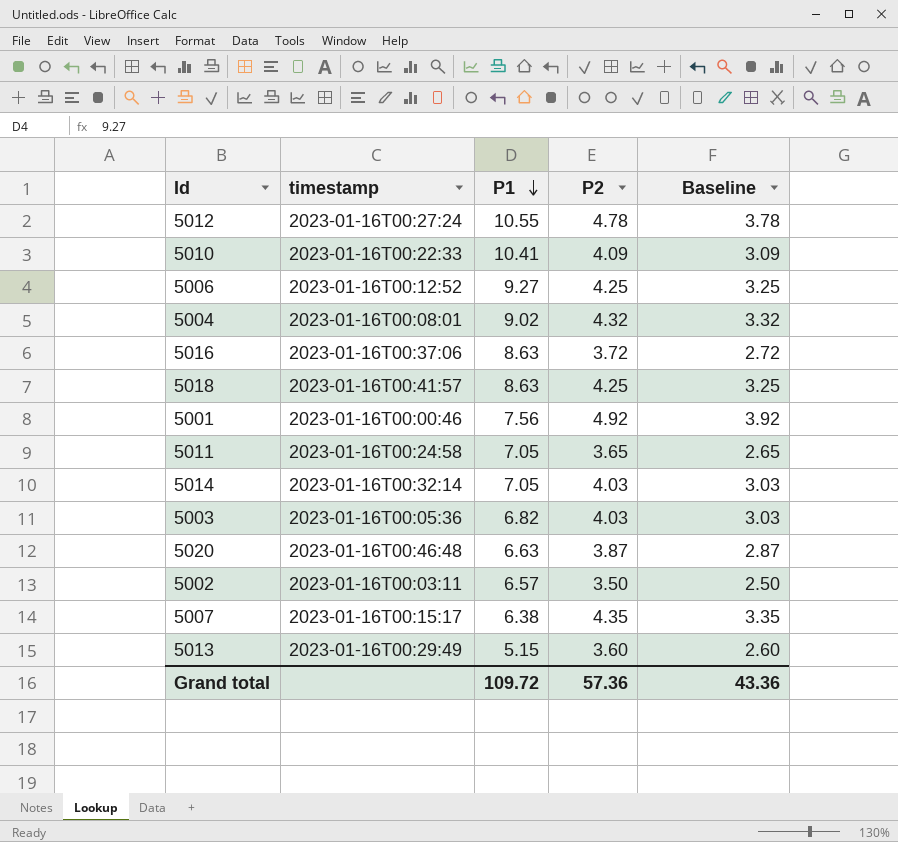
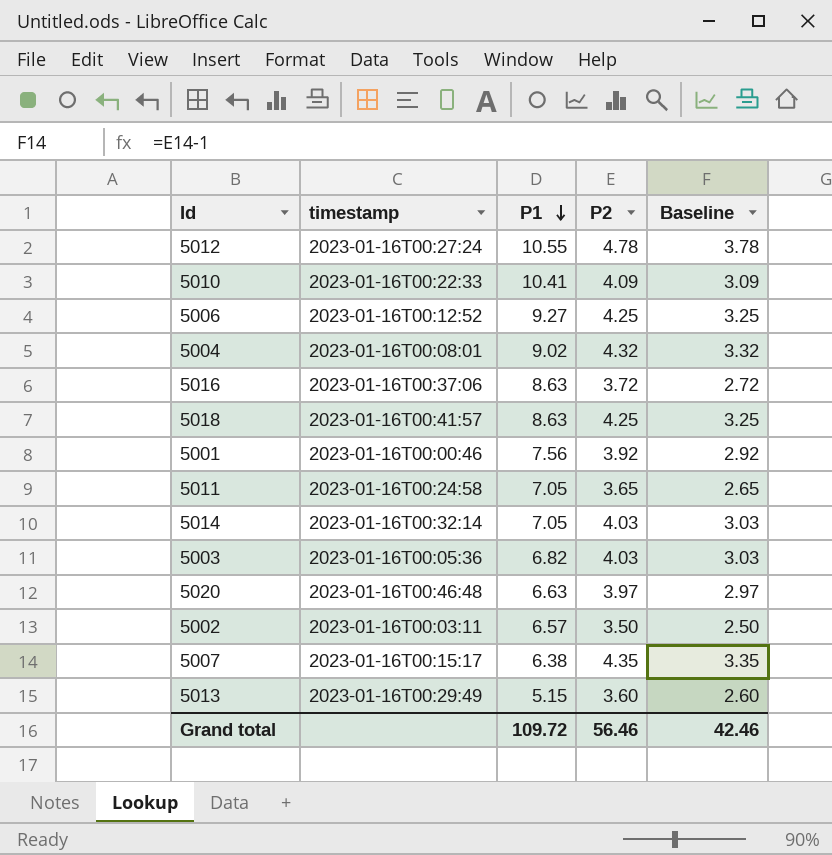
5001 | P2: 4.92 -> 3.92
5001 | Baseline: 3.92 -> 2.92
5020 | P2: 3.87 -> 3.97
5020 | Baseline: 2.87 -> 2.97
Grand total | P2: 57.36 -> 56.46
Grand total | Baseline: 43.36 -> 42.46

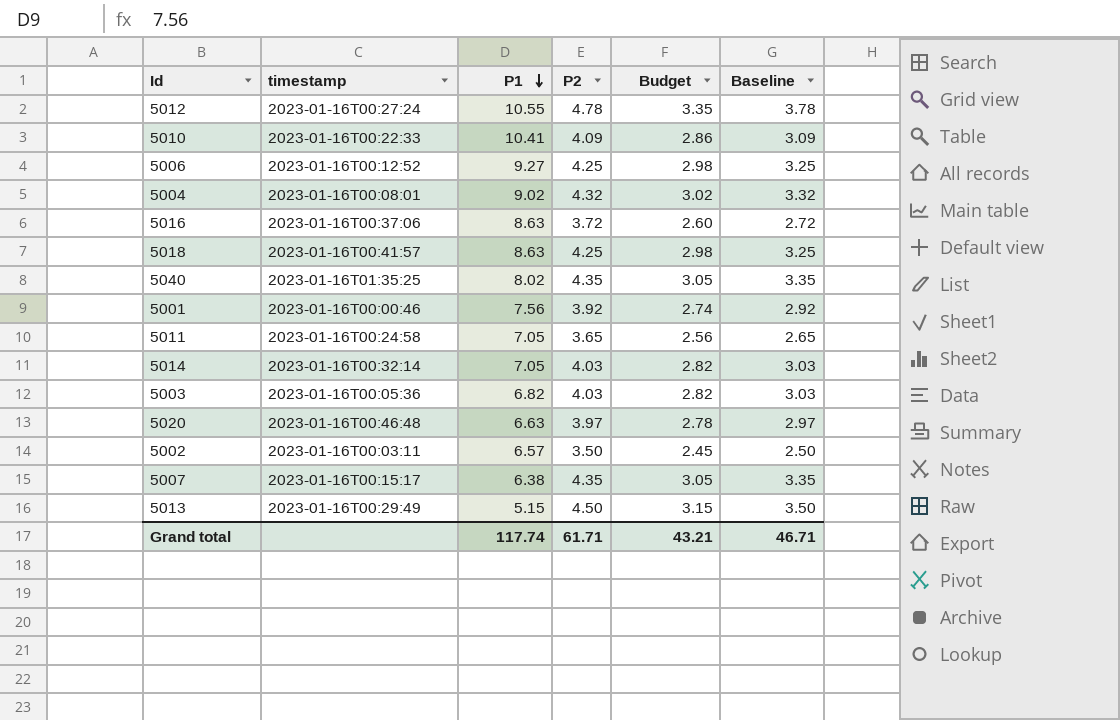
column Budget | formula: none -> [P2] * 0.7
row 5040: none -> 2023-01-16T01:35:25 | 8.02 | 4.35 | 3.05 | 3.35
5013 | P2: 3.60 -> 4.50
5013 | Baseline: 2.60 -> 3.50
Grand total | P1: 109.72 -> 117.74
Grand total | P2: 56.46 -> 61.71
Grand total | Baseline: 42.46 -> 46.71

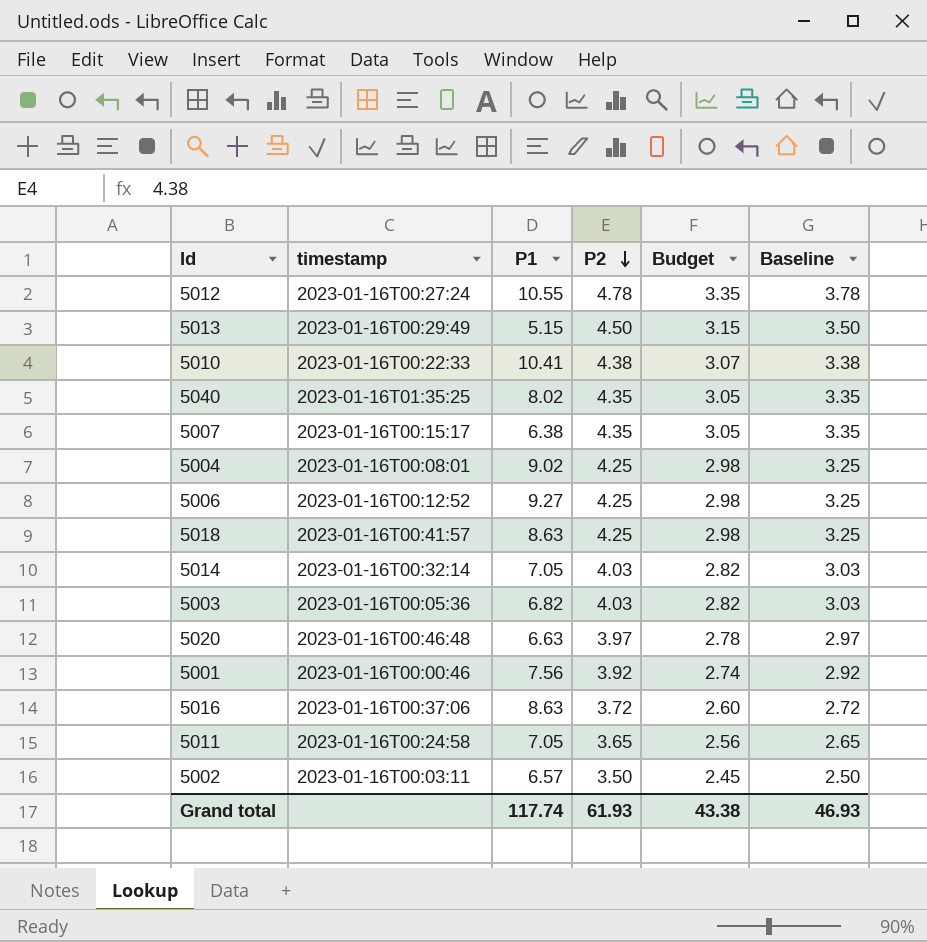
row order: P1 descending -> P2 descending
5010 | P2: 4.09 -> 4.38
5010 | Budget: 2.86 -> 3.07
5010 | Baseline: 3.09 -> 3.38
5004 | P2: 4.32 -> 4.25
5004 | Budget: 3.02 -> 2.98
5004 | Baseline: 3.32 -> 3.25
Grand total | P2: 61.71 -> 61.93
Grand total | Budget: 43.21 -> 43.38
Grand total | Baseline: 46.71 -> 46.93

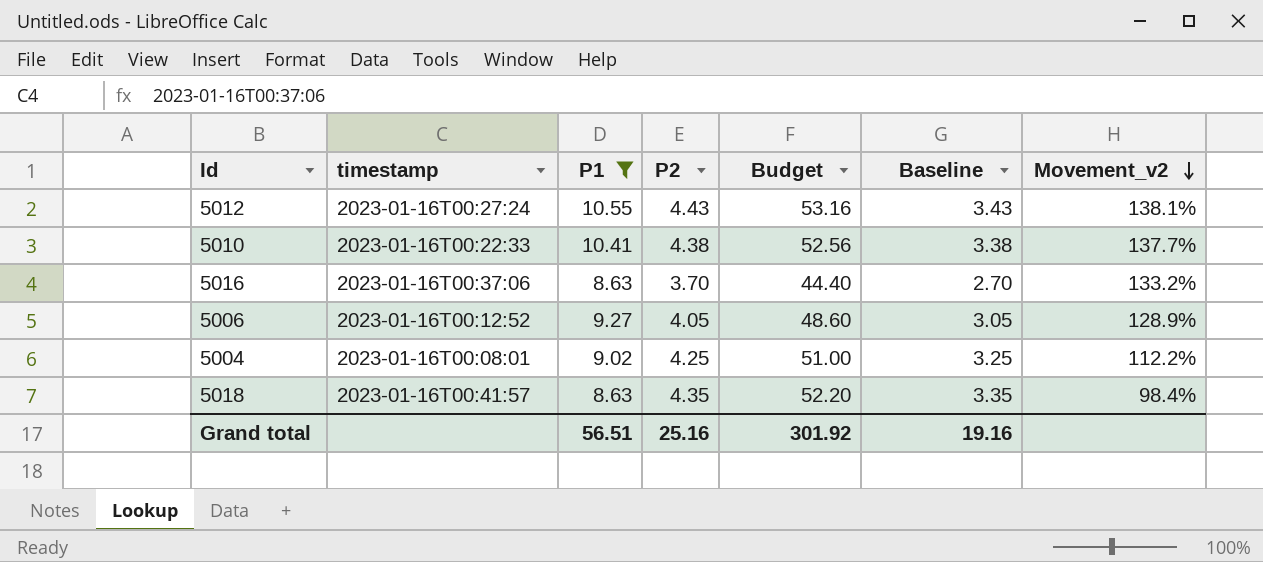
filter: none -> P1 >= 8.63
row order: P2 descending -> Movement_v2 descending
column Budget | formula: [P2] * 0.7 -> [P2] * 12
column Movement_v2 | formula: none -> ([P1] - [P2]) / [P2]
5012 | P2: 4.78 -> 4.43
5012 | Baseline: 3.78 -> 3.43
5016 | P2: 3.72 -> 3.70
5016 | Baseline: 2.72 -> 2.70
5006 | P2: 4.25 -> 4.05
5006 | Baseline: 3.25 -> 3.05
5018 | P2: 4.25 -> 4.35
5018 | Baseline: 3.25 -> 3.35
Grand total | P1: 117.74 -> 56.51
Grand total | P2: 61.93 -> 25.16
Grand total | Budget: 43.38 -> 301.92
Grand total | Baseline: 46.93 -> 19.16

